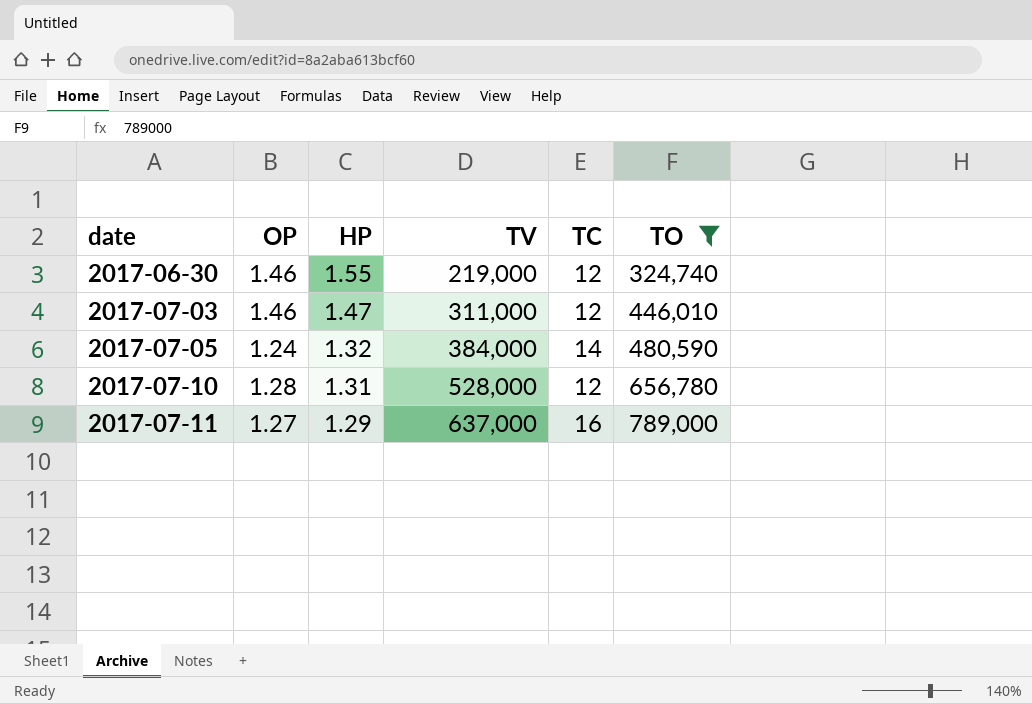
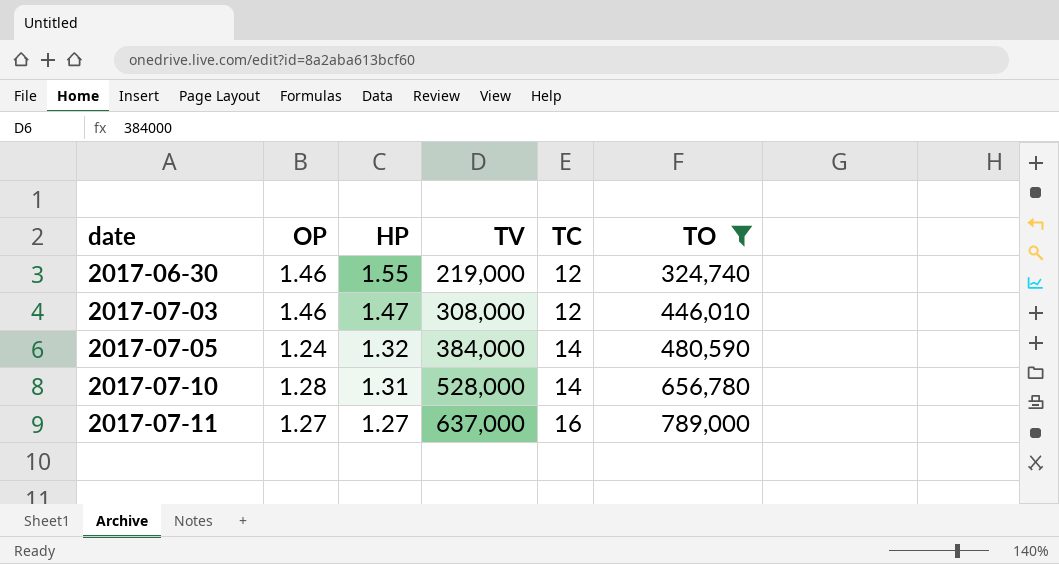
2017-07-03 | TV: 311,000 -> 308,000
2017-07-10 | TC: 12 -> 14
2017-07-11 | HP: 1.29 -> 1.27

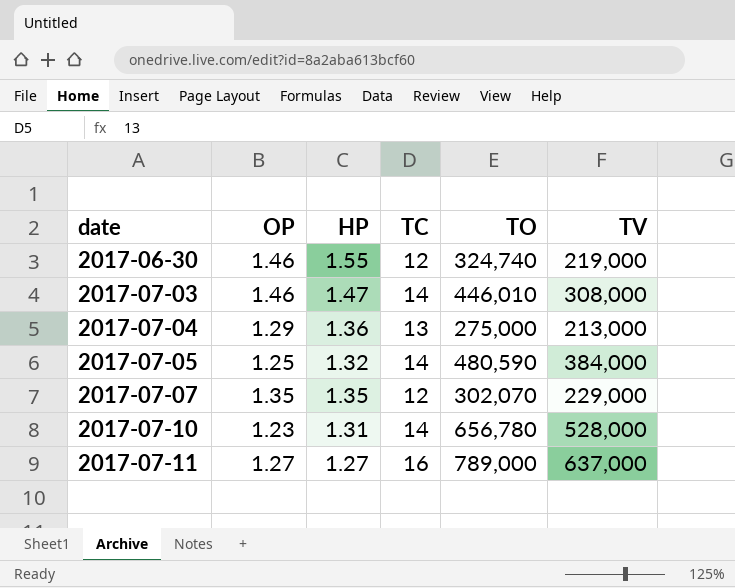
filter: TO >= 324,740 -> none
column TV | position: 4 -> 6
2017-07-03 | TC: 12 -> 14
2017-07-05 | OP: 1.24 -> 1.25
2017-07-10 | OP: 1.28 -> 1.23

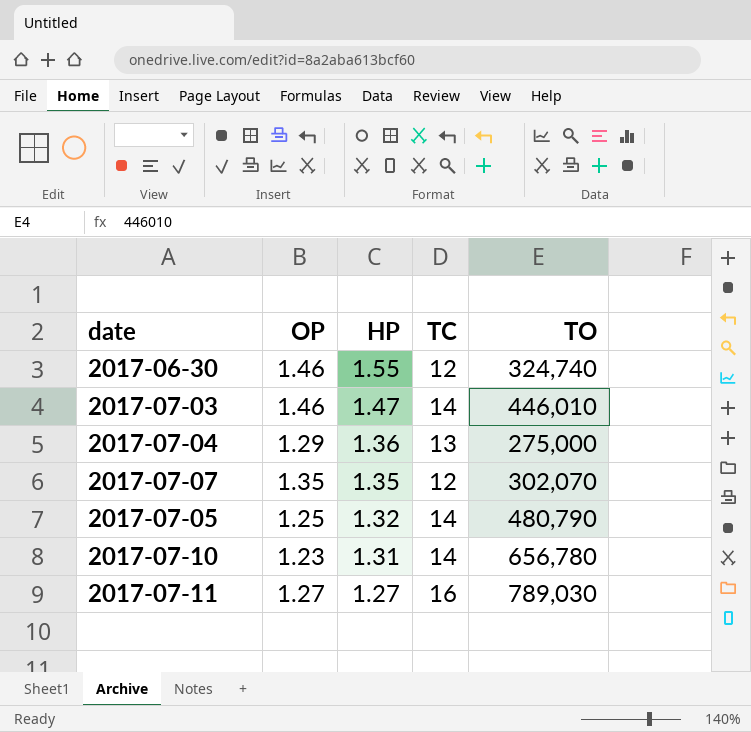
row order: date ascending -> HP descending
column TV | position: 6 -> none
2017-07-05 | TO: 480,590 -> 480,790
2017-07-11 | TO: 789,000 -> 789,030

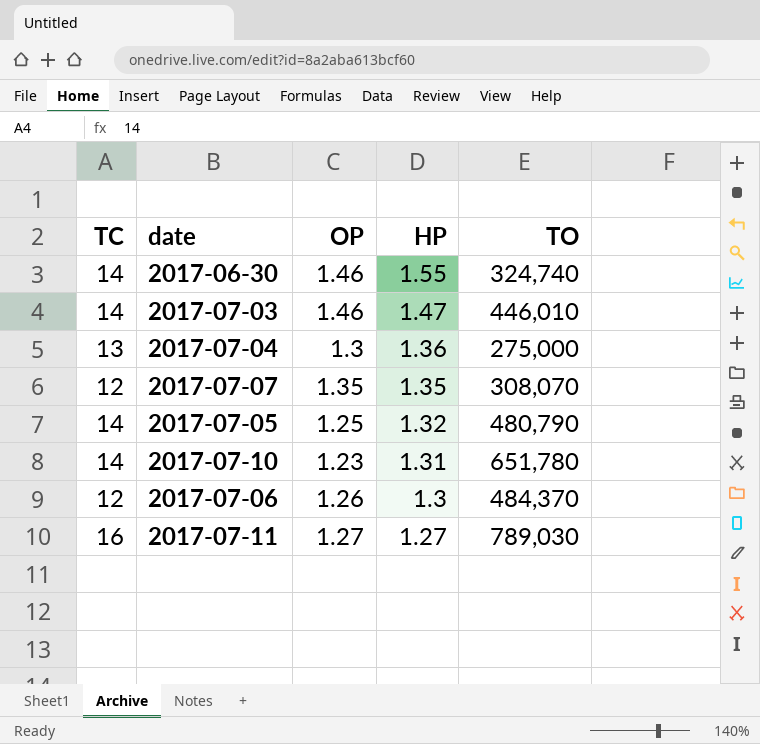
column TC | position: 4 -> 1
2017-06-30 | TC: 12 -> 14
2017-07-04 | OP: 1.29 -> 1.3
2017-07-07 | TO: 302,070 -> 308,070
2017-07-10 | TO: 656,780 -> 651,780
row 2017-07-06: none -> 12 | 1.26 | 1.3 | 484,370

